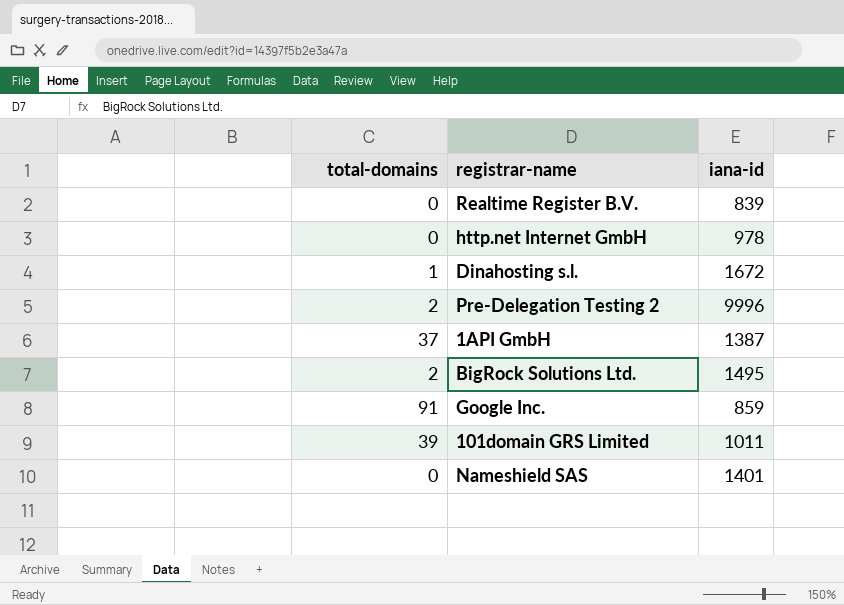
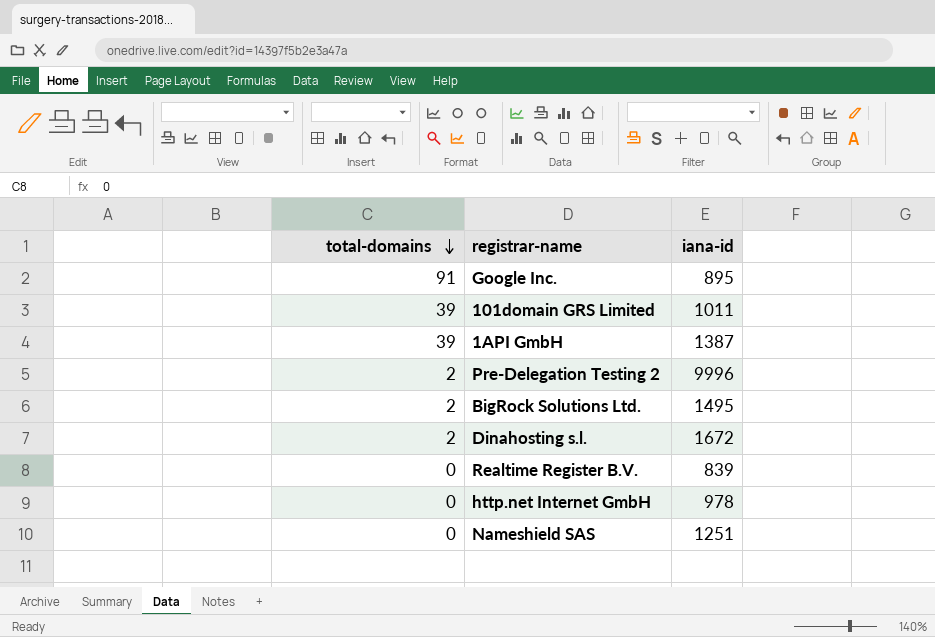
row order: none -> total-domains descending
Google Inc. | iana-id: 859 -> 895
1API GmbH | total-domains: 37 -> 39
Dinahosting s.l. | total-domains: 1 -> 2
Nameshield SAS | iana-id: 1401 -> 1251

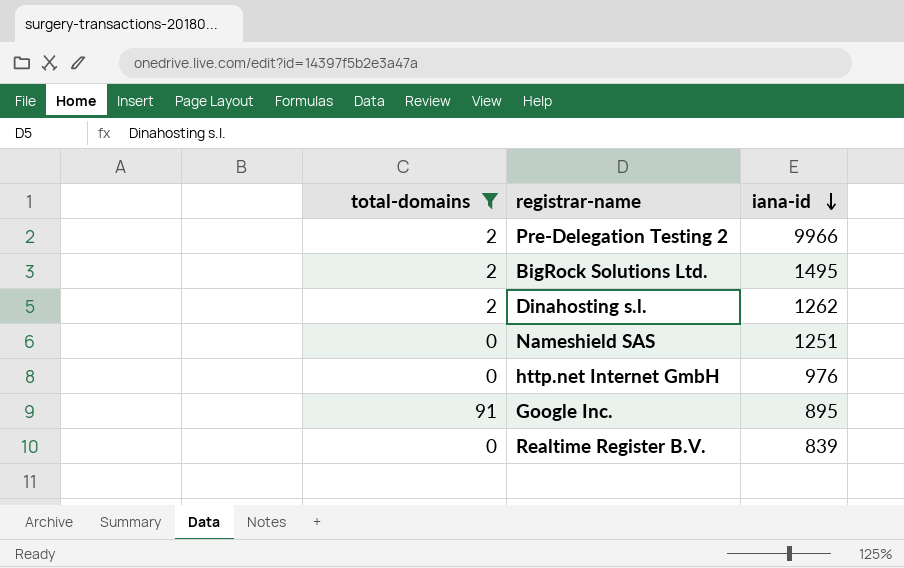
filter: none -> total-domains != 39
row order: total-domains descending -> iana-id descending
Pre-Delegation Testing 2 | iana-id: 9996 -> 9966
Dinahosting s.l. | iana-id: 1672 -> 1262
http.net Internet GmbH | iana-id: 978 -> 976

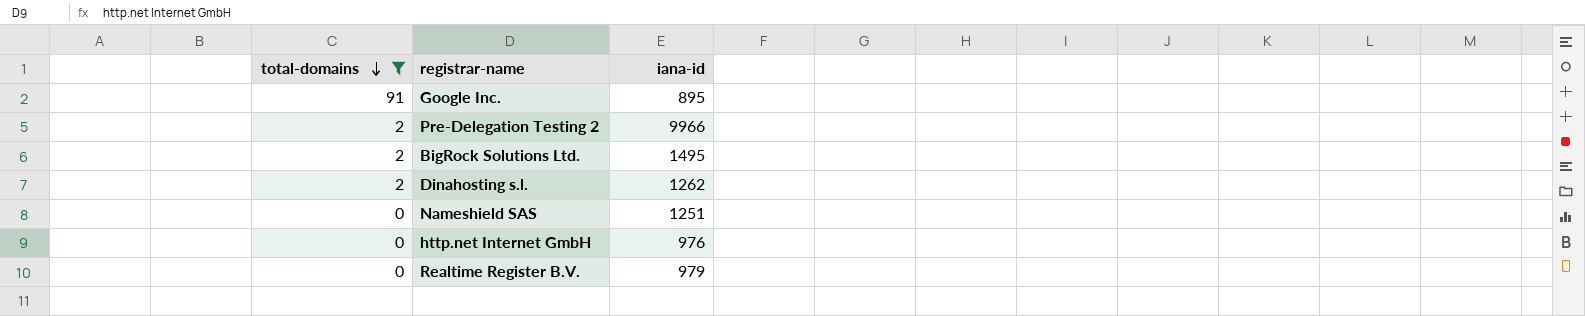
row order: iana-id descending -> total-domains descending
Realtime Register B.V. | iana-id: 839 -> 979

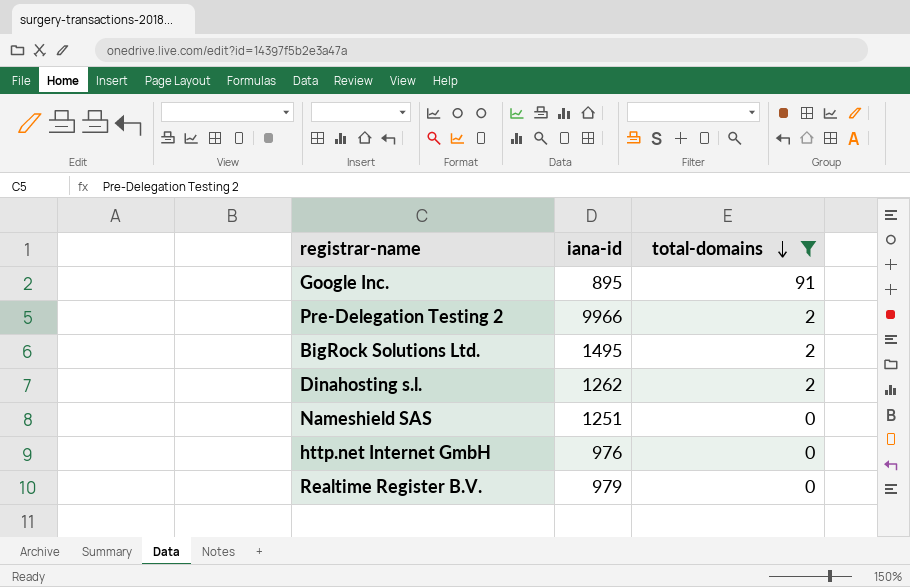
column total-domains | position: 1 -> 3

